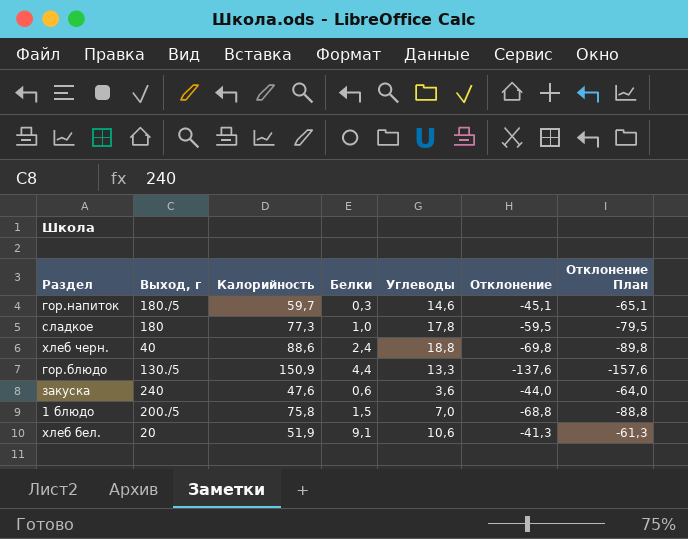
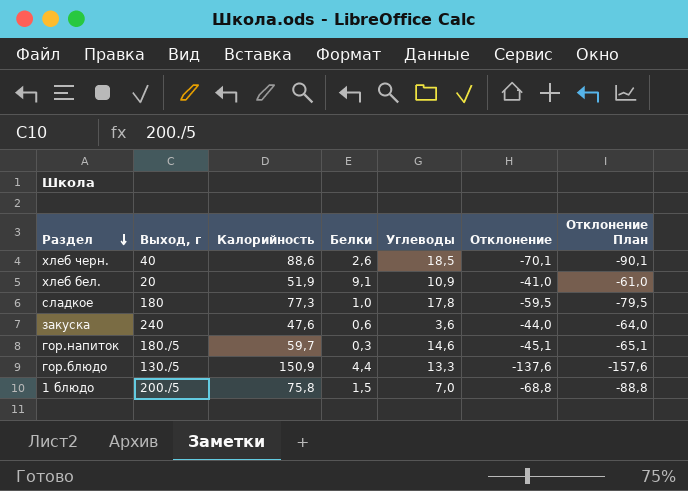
row order: none -> Раздел descending
хлеб черн. | Белки: 2,4 -> 2,6
хлеб черн. | Углеводы: 18,8 -> 18,5
хлеб черн. | Отклонение: -69,8 -> -70,1
хлеб черн. | Отклонение План: -89,8 -> -90,1
хлеб бел. | Углеводы: 10,6 -> 10,9
хлеб бел. | Отклонение: -41,3 -> -41,0
хлеб бел. | Отклонение План: -61,3 -> -61,0

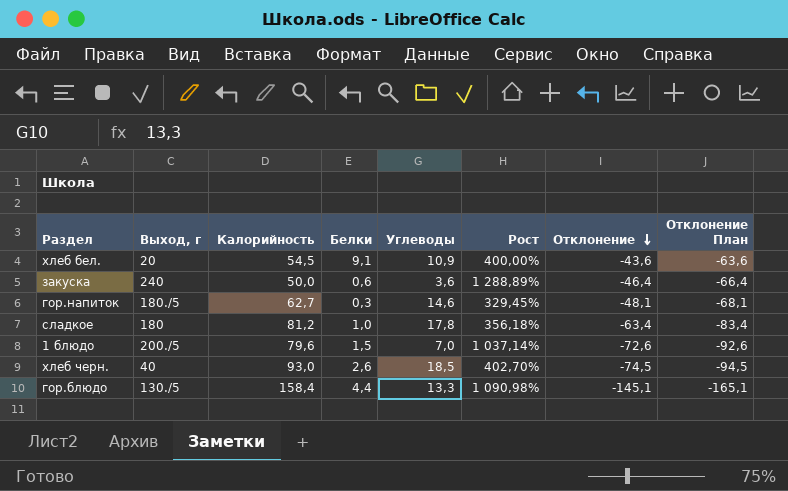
row order: Раздел descending -> Отклонение descending
column Рост | formula: none -> ([Калорийность] - [Углеводы]) / [Углеводы]
хлеб бел. | Калорийность: 51,9 -> 54,5
хлеб бел. | Отклонение: -41,0 -> -43,6
хлеб бел. | Отклонение План: -61,0 -> -63,6
закуска | Калорийность: 47,6 -> 50,0
закуска | Отклонение: -44,0 -> -46,4
закуска | Отклонение План: -64,0 -> -66,4
гор.напиток | Калорийность: 59,7 -> 62,7
гор.напиток | Отклонение: -45,1 -> -48,1
гор.напиток | Отклонение План: -65,1 -> -68,1
сладкое | Калорийность: 77,3 -> 81,2
сладкое | Отклонение: -59,5 -> -63,4
сладкое | Отклонение План: -79,5 -> -83,4
1 блюдо | Калорийность: 75,8 -> 79,6
1 блюдо | Отклонение: -68,8 -> -72,6
1 блюдо | Отклонение План: -88,8 -> -92,6
хлеб черн. | Калорийность: 88,6 -> 93,0
хлеб черн. | Отклонение: -70,1 -> -74,5
хлеб черн. | Отклонение План: -90,1 -> -94,5
гор.блюдо | Калорийность: 150,9 -> 158,4
гор.блюдо | Отклонение: -137,6 -> -145,1
гор.блюдо | Отклонение План: -157,6 -> -165,1

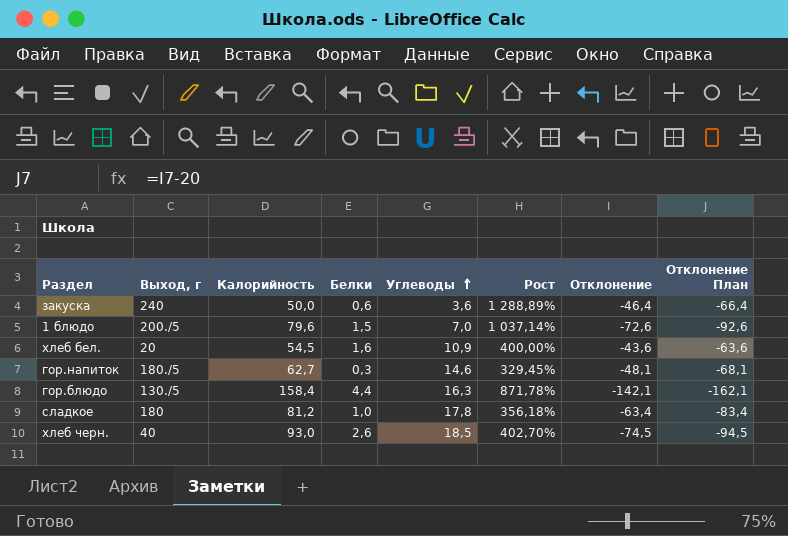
row order: Отклонение descending -> Углеводы ascending
хлеб бел. | Белки: 9,1 -> 1,6
гор.блюдо | Углеводы: 13,3 -> 16,3
гор.блюдо | Рост: 1 090,98% -> 871,78%
гор.блюдо | Отклонение: -145,1 -> -142,1
гор.блюдо | Отклонение План: -165,1 -> -162,1

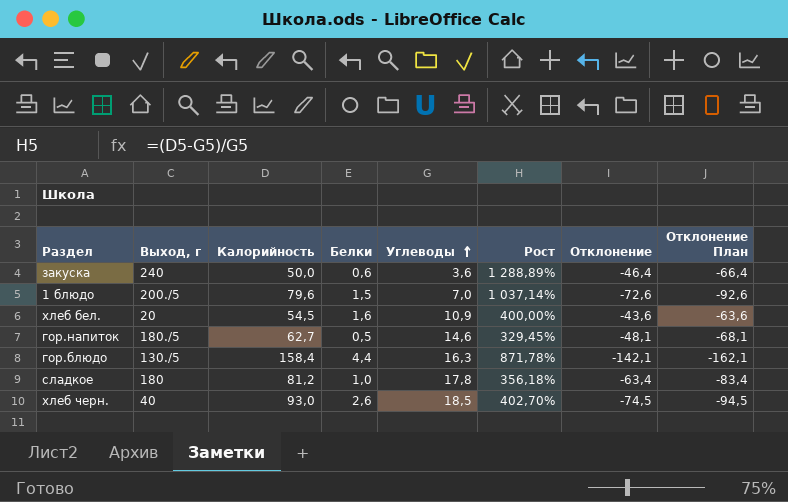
гор.напиток | Белки: 0,3 -> 0,5

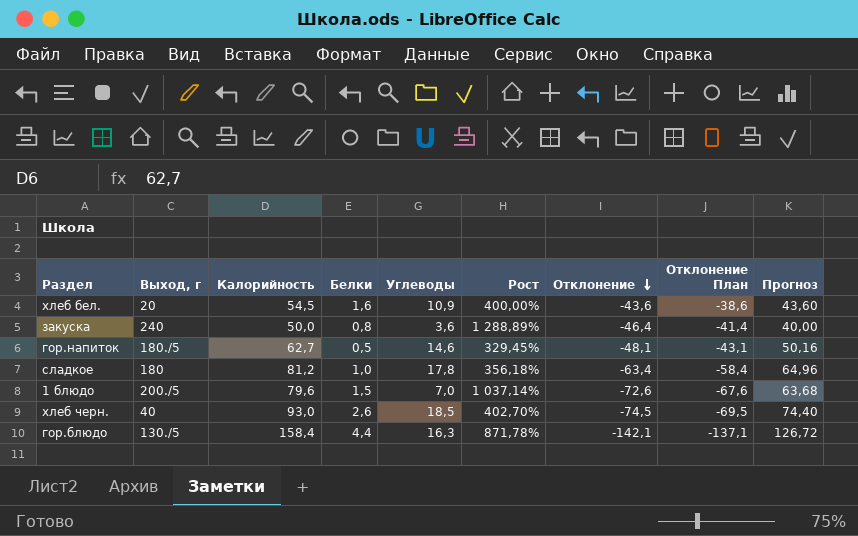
row order: Углеводы ascending -> Отклонение descending
column Отклонение План | formula: [Отклонение] - 20 -> [Отклонение] + 5
column Прогноз | formula: none -> [Калорийность] * 0,8
закуска | Белки: 0,6 -> 0,8

